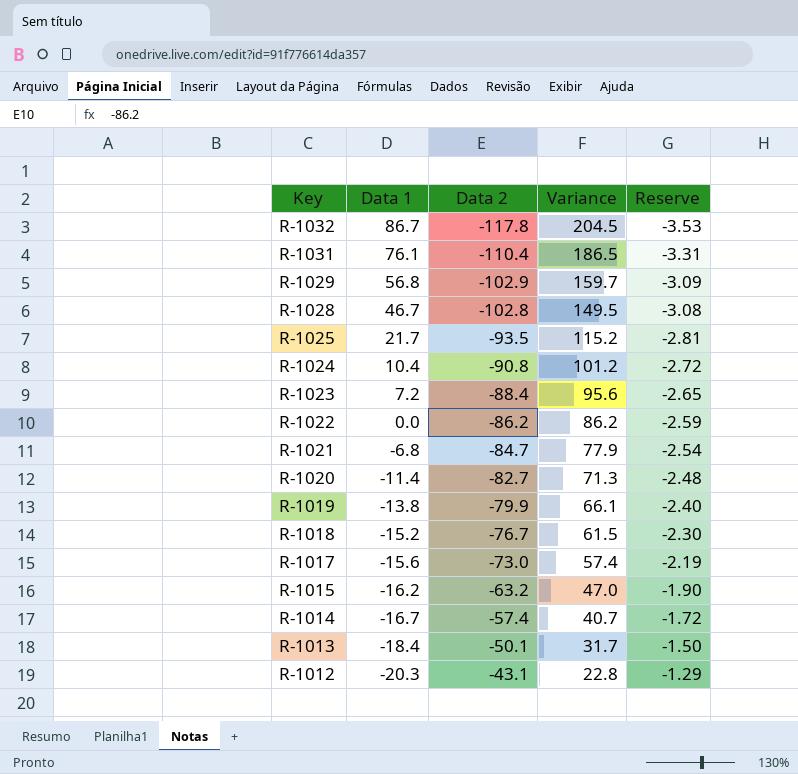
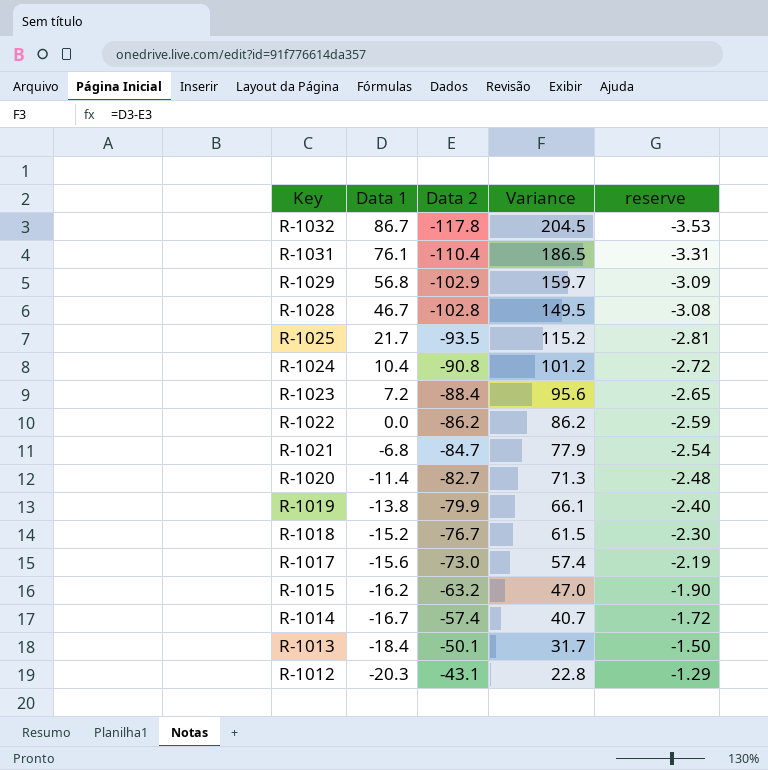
column name: Reserve -> reserve

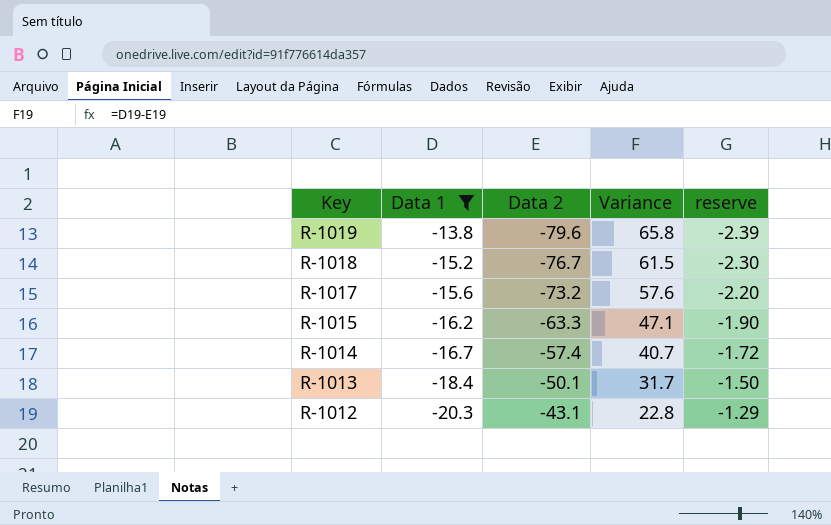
filter: none -> Data 1 <= -13.8
R-1019 | Data 2: -79.9 -> -79.6
R-1019 | Variance: 66.1 -> 65.8
R-1019 | reserve: -2.40 -> -2.39
R-1017 | Data 2: -73.0 -> -73.2
R-1017 | Variance: 57.4 -> 57.6
R-1017 | reserve: -2.19 -> -2.20
R-1015 | Data 2: -63.2 -> -63.3
R-1015 | Variance: 47.0 -> 47.1

